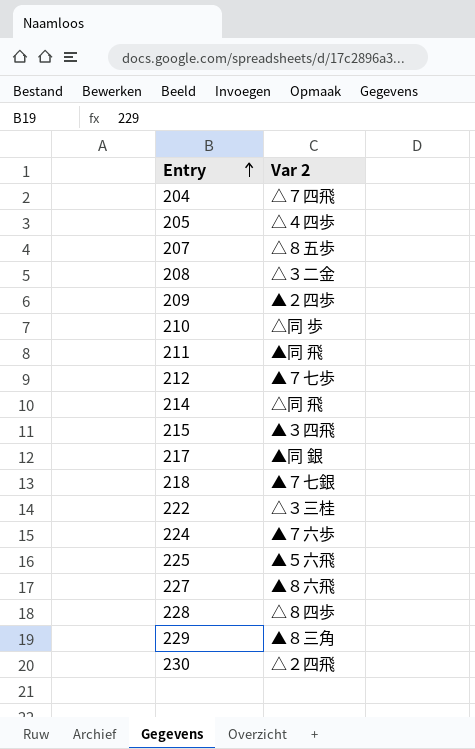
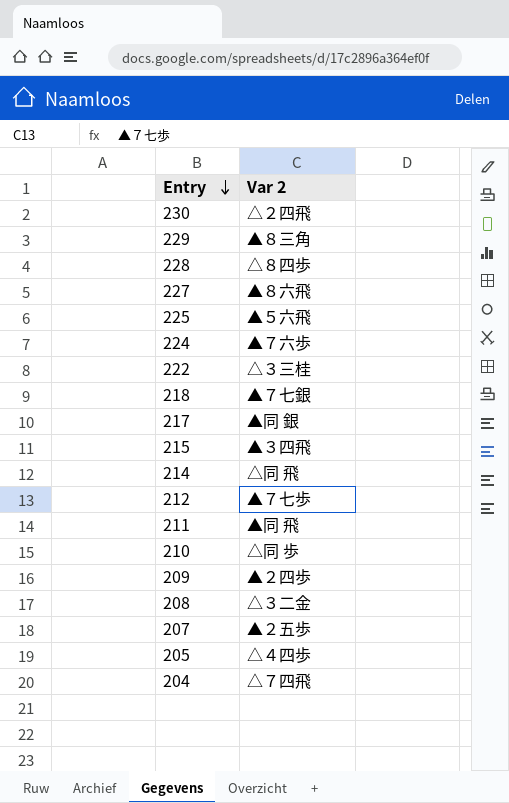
row order: Entry ascending -> Entry descending
207 | Var 2: △８五歩 -> ▲２五歩

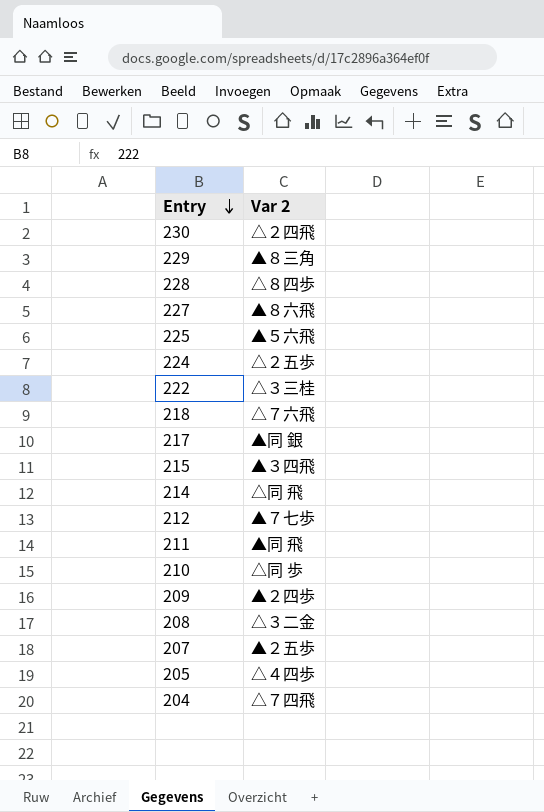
224 | Var 2: ▲７六歩 -> △２五歩
218 | Var 2: ▲７七銀 -> △７六飛

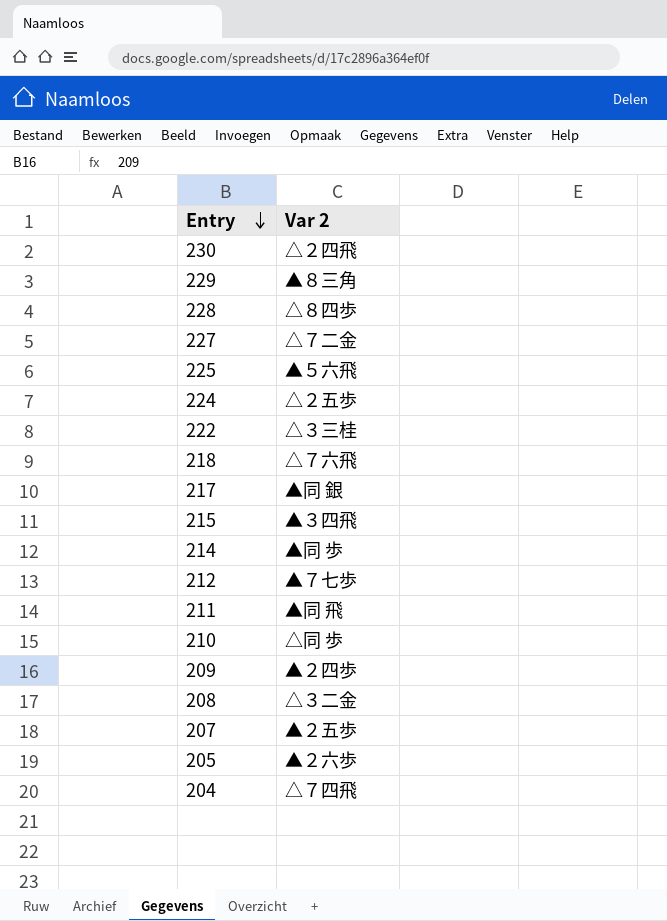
227 | Var 2: ▲８六飛 -> △７二金
214 | Var 2: △同 飛 -> ▲同 歩
205 | Var 2: △４四歩 -> ▲２六歩

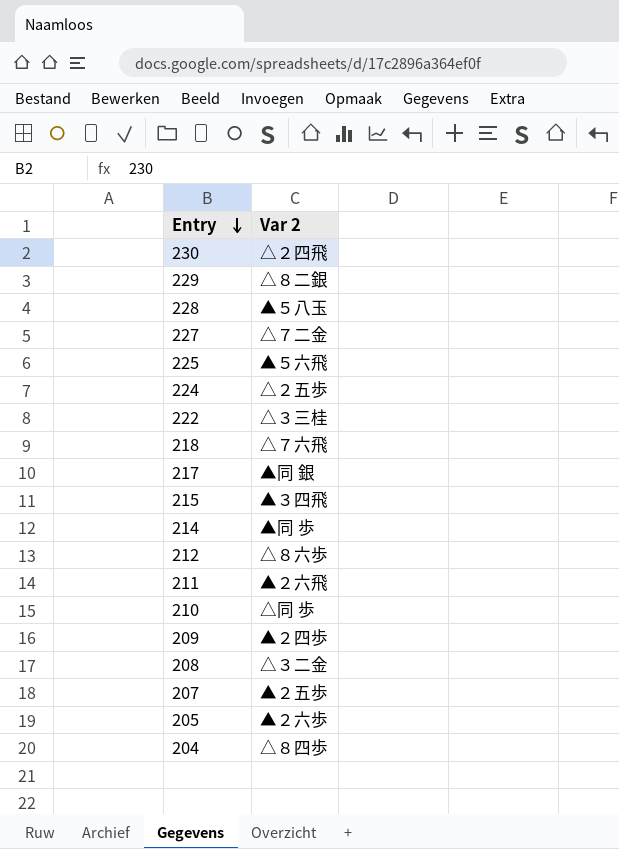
229 | Var 2: ▲８三角 -> △８二銀
228 | Var 2: △８四歩 -> ▲５八玉
212 | Var 2: ▲７七歩 -> △８六歩
211 | Var 2: ▲同 飛 -> ▲２六飛
204 | Var 2: △７四飛 -> △８四歩

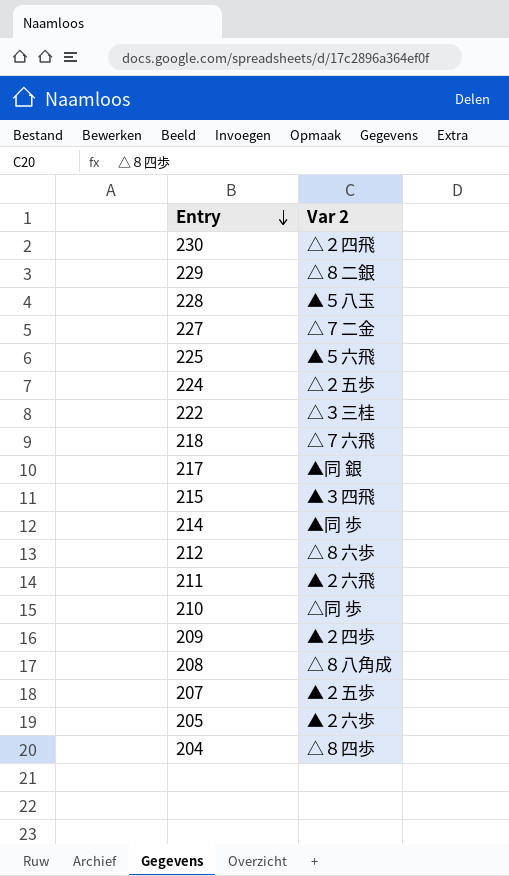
208 | Var 2: △３二金 -> △８八角成

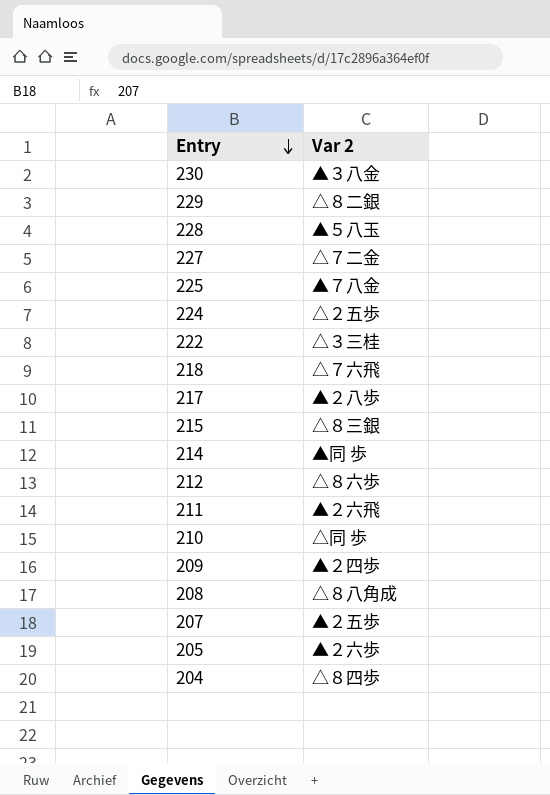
230 | Var 2: △２四飛 -> ▲３八金
225 | Var 2: ▲５六飛 -> ▲７八金
217 | Var 2: ▲同 銀 -> ▲２八歩
215 | Var 2: ▲３四飛 -> △８三銀

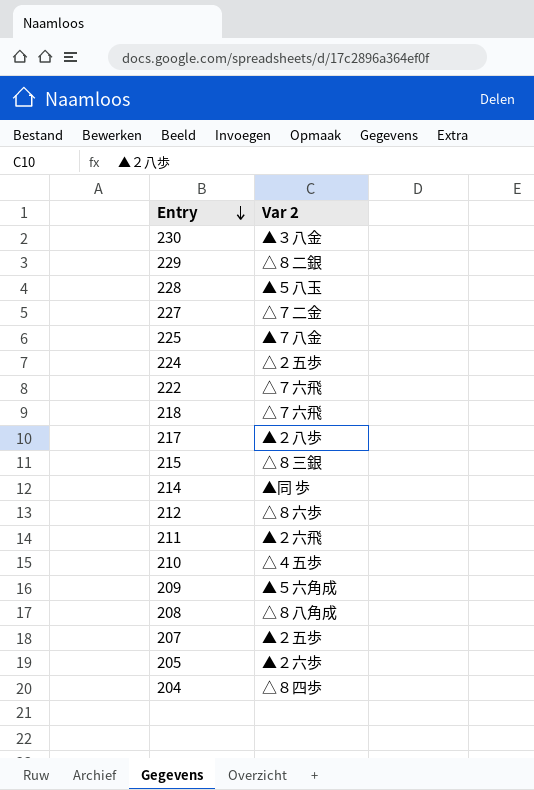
222 | Var 2: △３三桂 -> △７六飛
210 | Var 2: △同 歩 -> △４五歩
209 | Var 2: ▲２四歩 -> ▲５六角成

